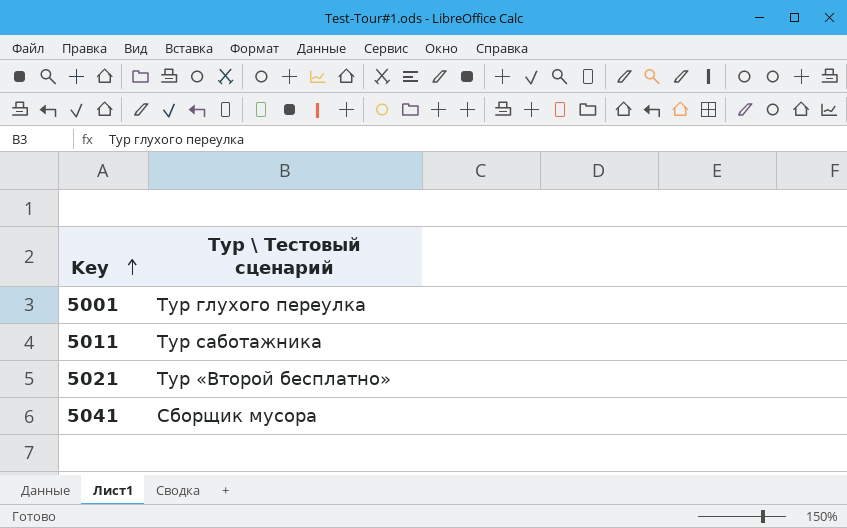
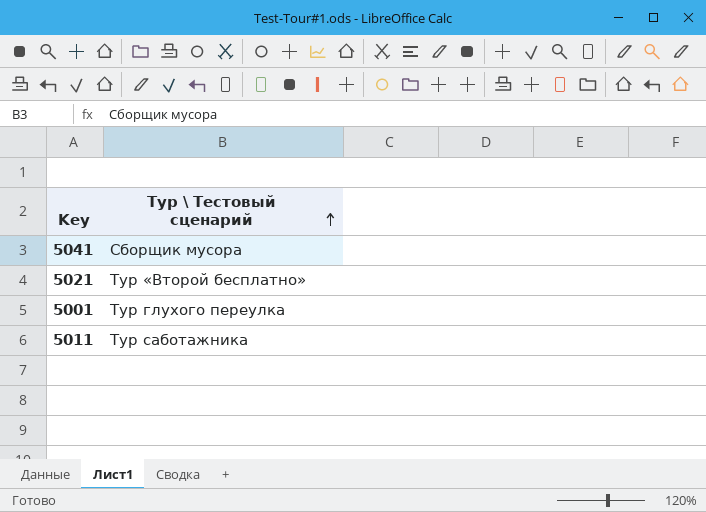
row order: Key ascending -> Тур \ Тестовый сценарий ascending

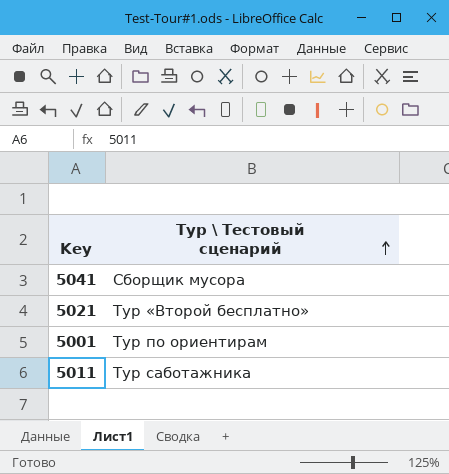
5001 | Тур \ Тестовый сценарий: Тур глухого переулка -> Тур по ориентирам

